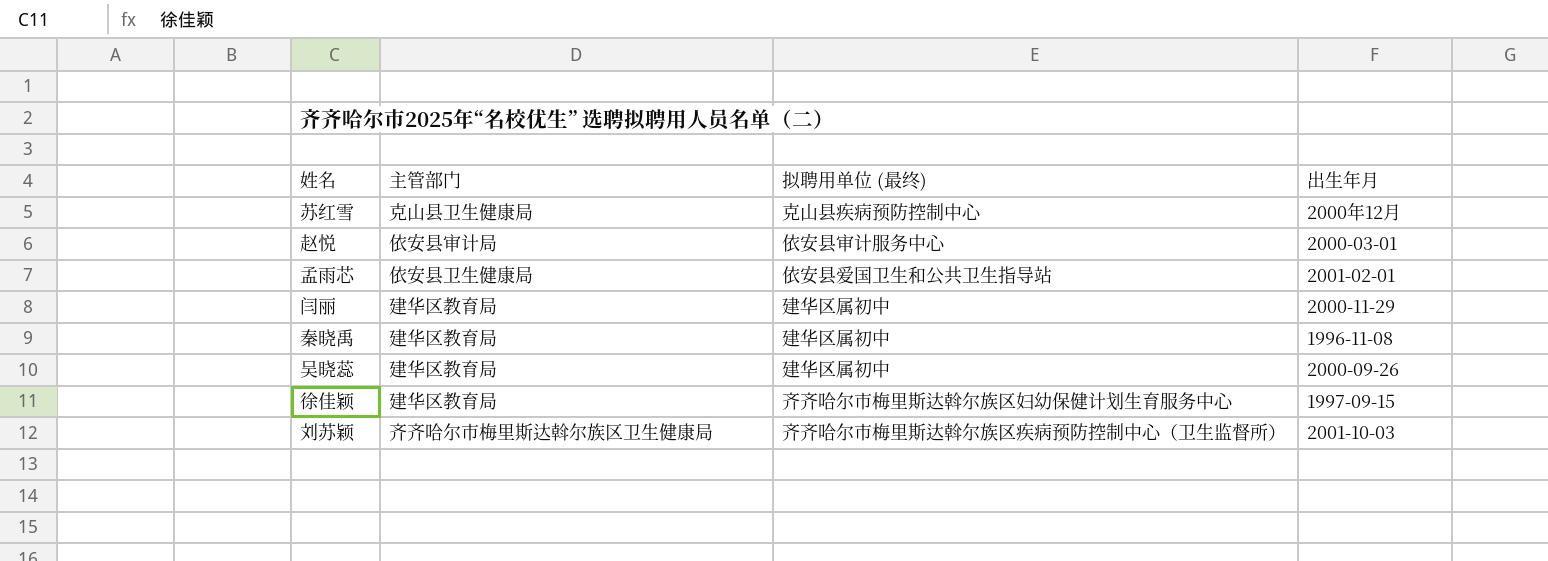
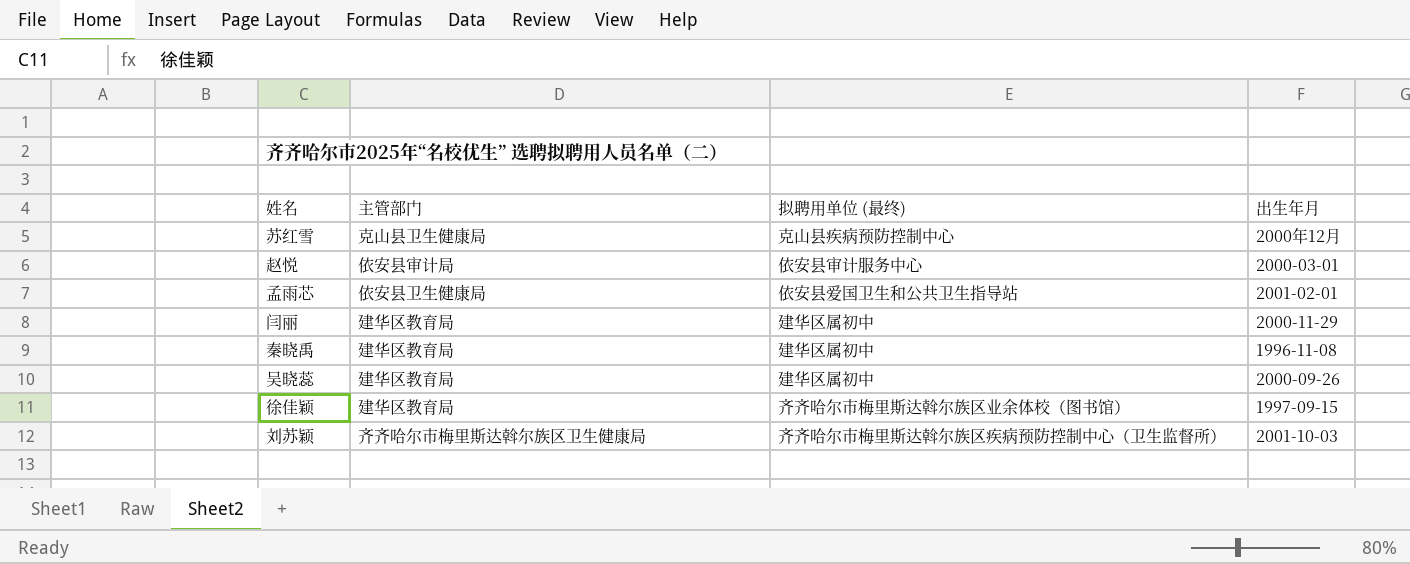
徐佳颖 | 拟聘用单位 (最终): 齐齐哈尔市梅里斯达斡尔族区妇幼保健计划生育服务中心 -> 齐齐哈尔市梅里斯达斡尔族区业余体校（图书馆）

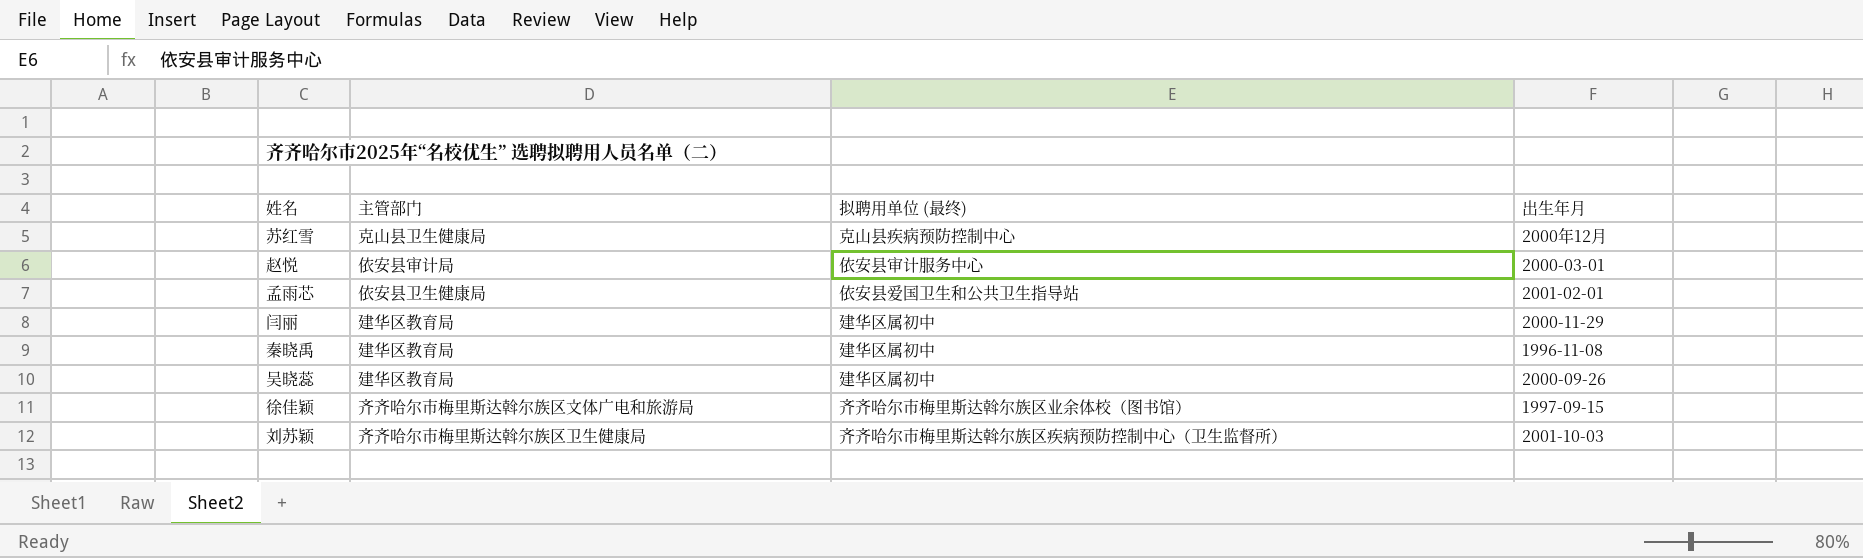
徐佳颖 | 主管部门: 建华区教育局 -> 齐齐哈尔市梅里斯达斡尔族区文体广电和旅游局

